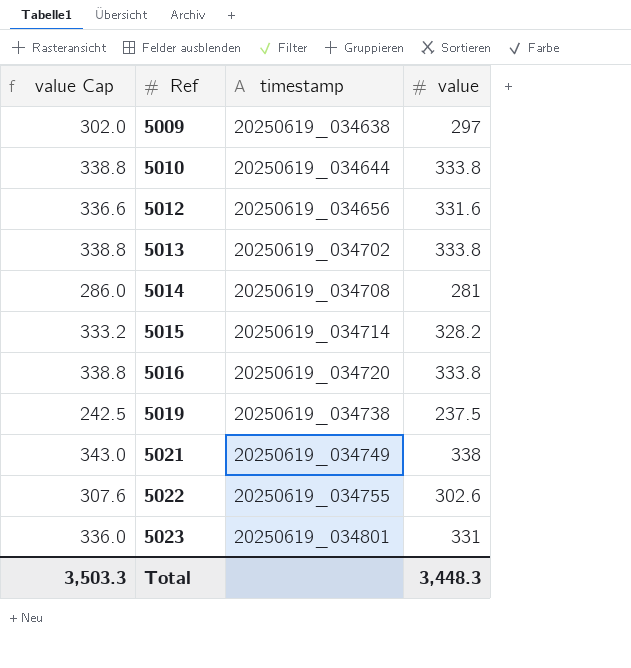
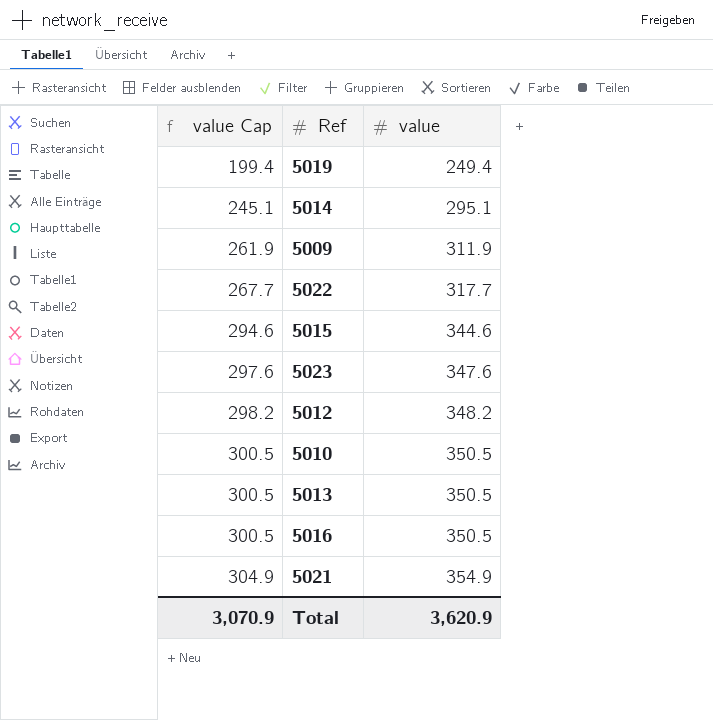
row order: Ref ascending -> value Cap ascending
column timestamp | position: 3 -> none
column value Cap | formula: [value] + 5 -> [value] - 50
5019 | value: 237.5 -> 249.4
5014 | value: 281 -> 295.1
5009 | value: 297 -> 311.9
5022 | value: 302.6 -> 317.7
5015 | value: 328.2 -> 344.6
5023 | value: 331 -> 347.6
5012 | value: 331.6 -> 348.2
5010 | value: 333.8 -> 350.5
5013 | value: 333.8 -> 350.5
5016 | value: 333.8 -> 350.5
5021 | value: 338 -> 354.9
Total | value Cap: 3,503.3 -> 3,070.9
Total | value: 3,448.3 -> 3,620.9

